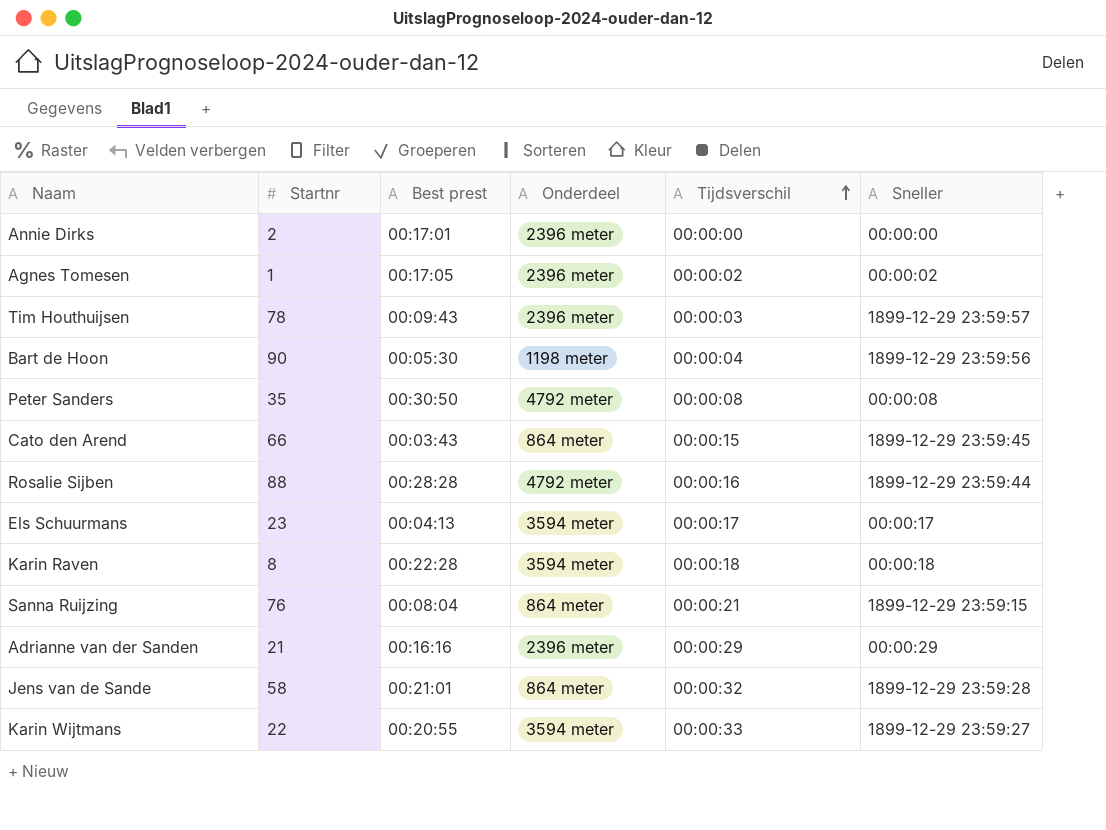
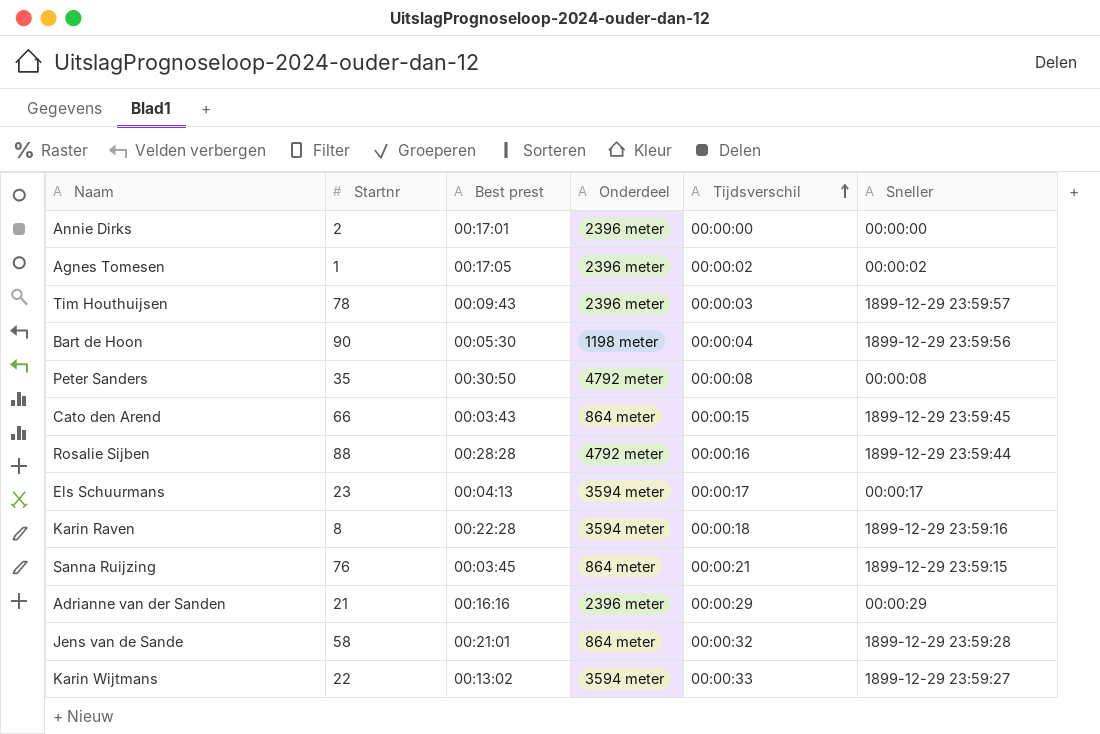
Karin Raven | Sneller: 00:00:18 -> 1899-12-29 23:59:16
Sanna Ruijzing | Best prest: 00:08:04 -> 00:03:45
Karin Wijtmans | Best prest: 00:20:55 -> 00:13:02

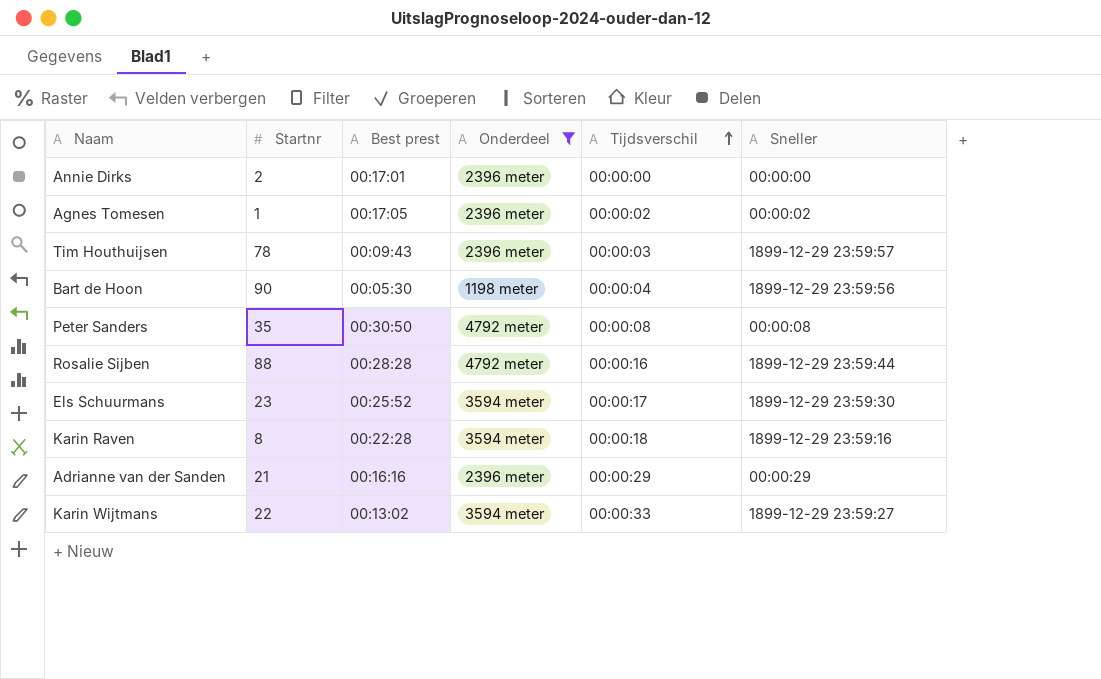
filter: none -> Onderdeel != 864 meter
Els Schuurmans | Best prest: 00:04:13 -> 00:25:52
Els Schuurmans | Sneller: 00:00:17 -> 1899-12-29 23:59:30

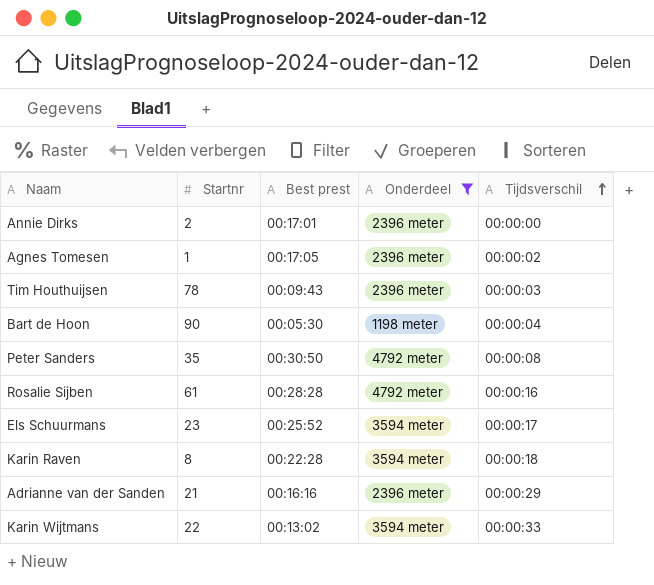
column Sneller | position: 6 -> none
Rosalie Sijben | Startnr: 88 -> 61

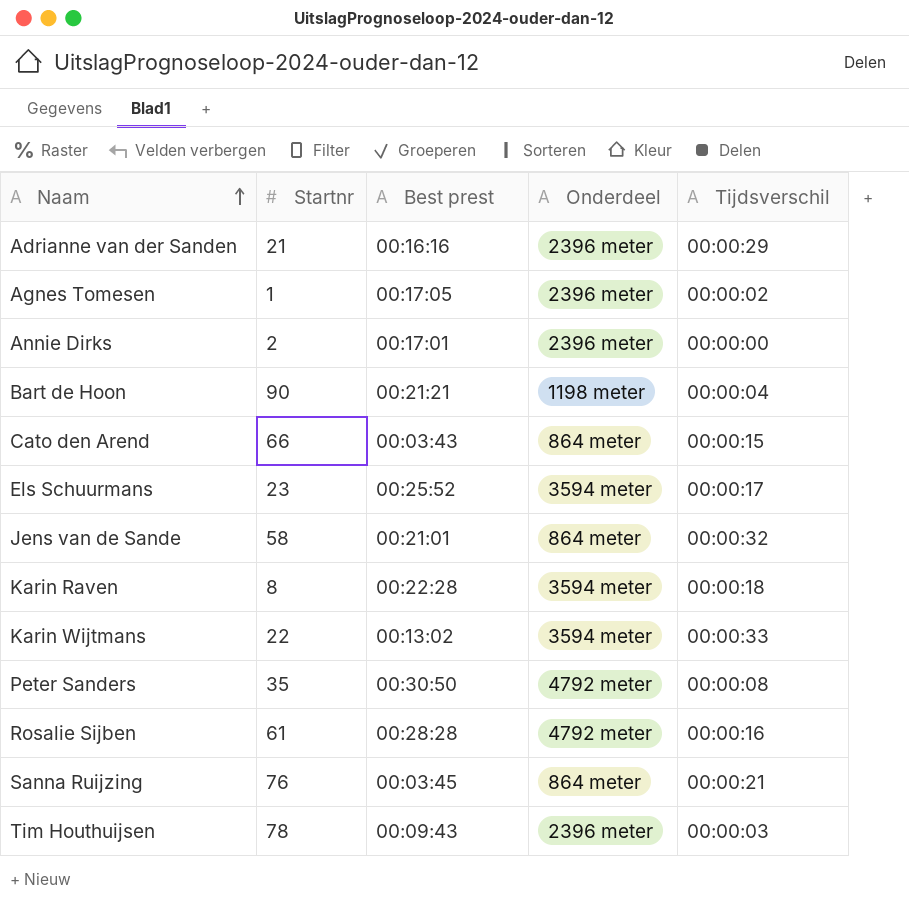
filter: Onderdeel != 864 meter -> none
row order: Tijdsverschil ascending -> Naam ascending
Bart de Hoon | Best prest: 00:05:30 -> 00:21:21

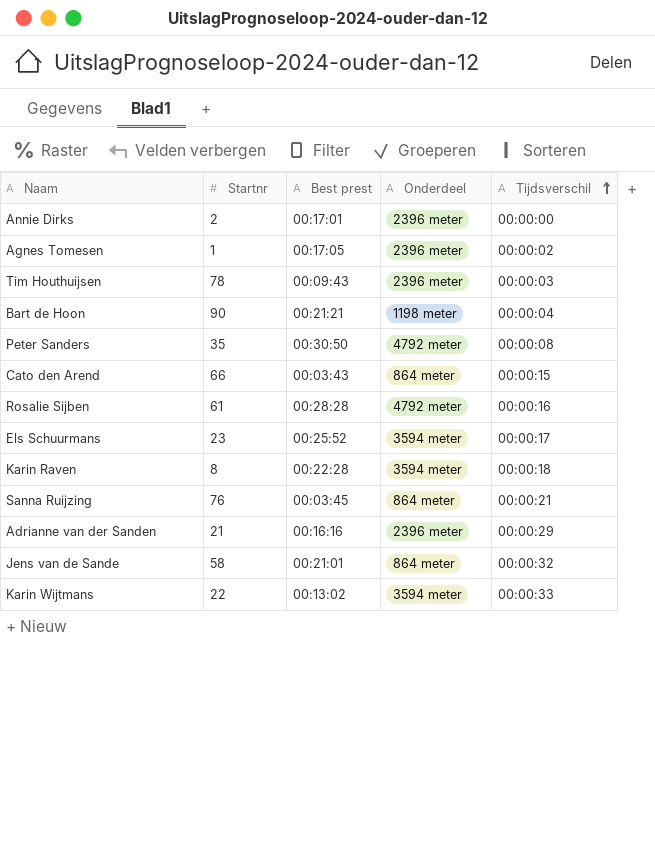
row order: Naam ascending -> Tijdsverschil ascending

